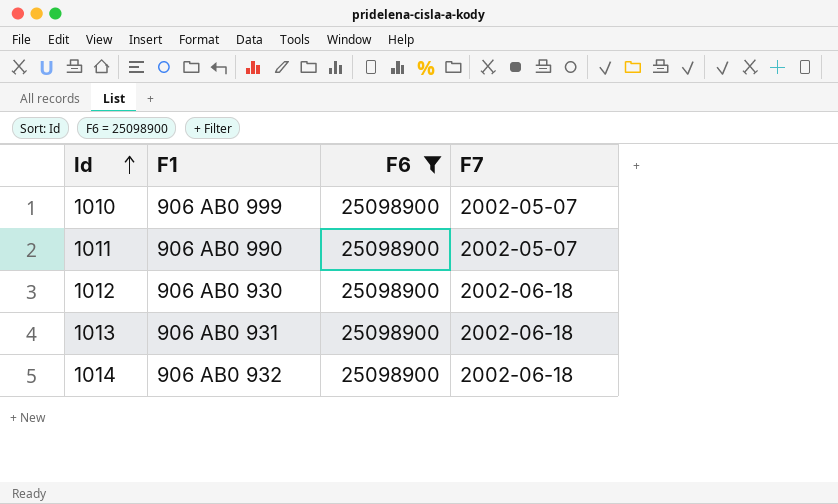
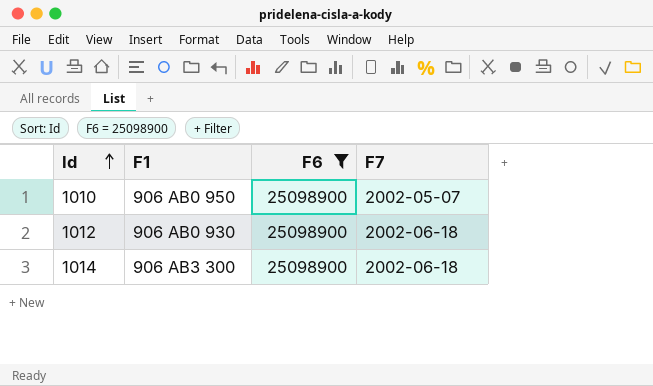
row 1011: 906 AB0 990 | 25098900 | 2002-05-07 -> none
row 1013: 906 AB0 931 | 25098900 | 2002-06-18 -> none
1010 | F1: 906 AB0 999 -> 906 AB0 950
1014 | F1: 906 AB0 932 -> 906 AB3 300

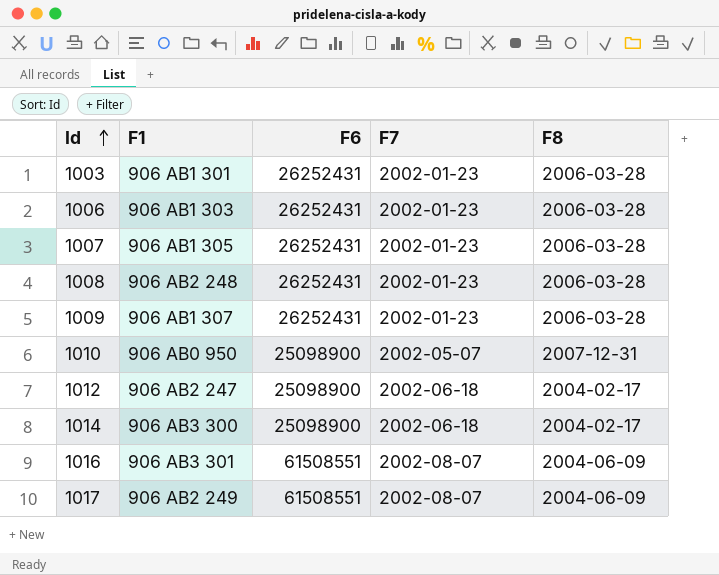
filter: F6 = 25098900 -> none
column F8 | position: none -> 5
1012 | F1: 906 AB0 930 -> 906 AB2 247

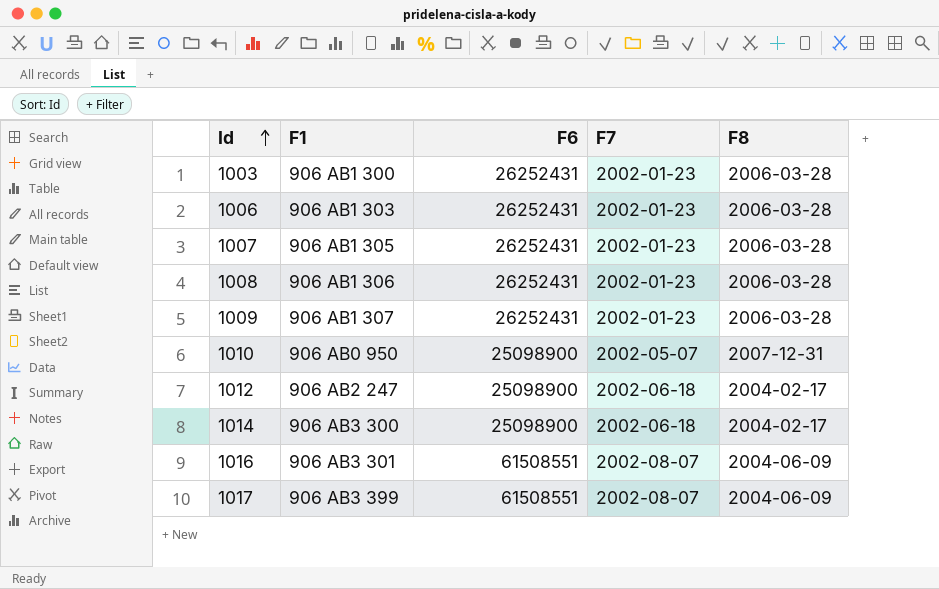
1003 | F1: 906 AB1 301 -> 906 AB1 300
1008 | F1: 906 AB2 248 -> 906 AB1 306
1017 | F1: 906 AB2 249 -> 906 AB3 399

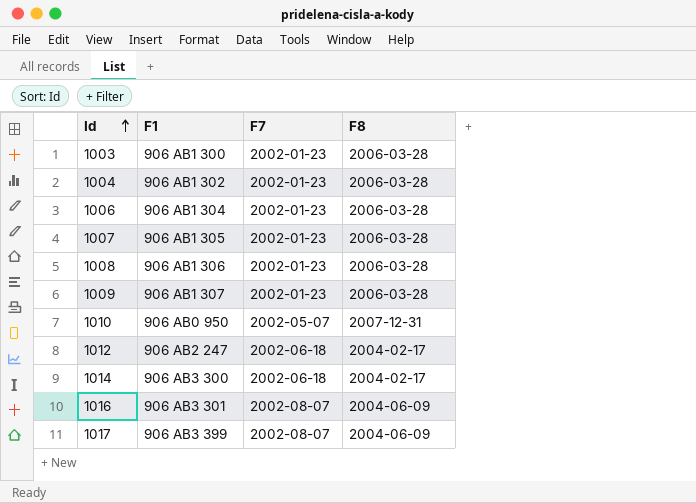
column F6 | position: 3 -> none
row 1004: none -> 906 AB1 302 | 2002-01-23 | 2006-03-28
1006 | F1: 906 AB1 303 -> 906 AB1 304

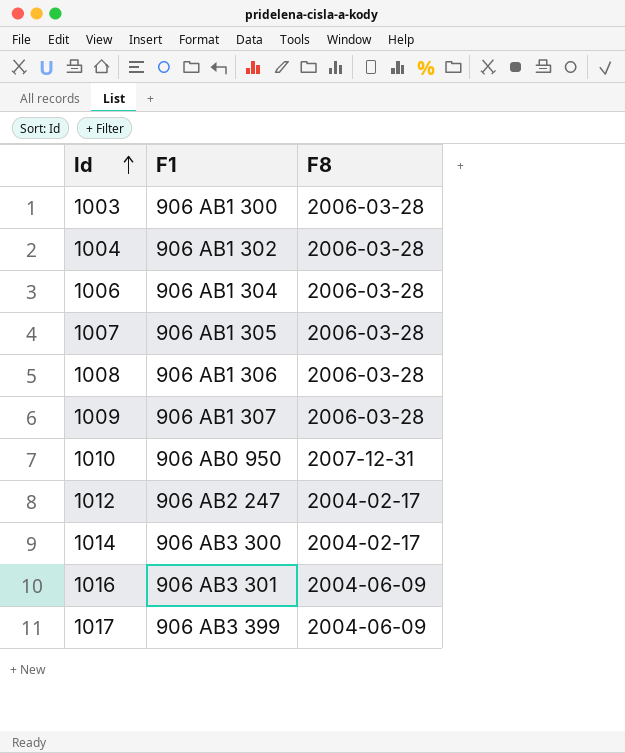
column F7 | position: 3 -> none

